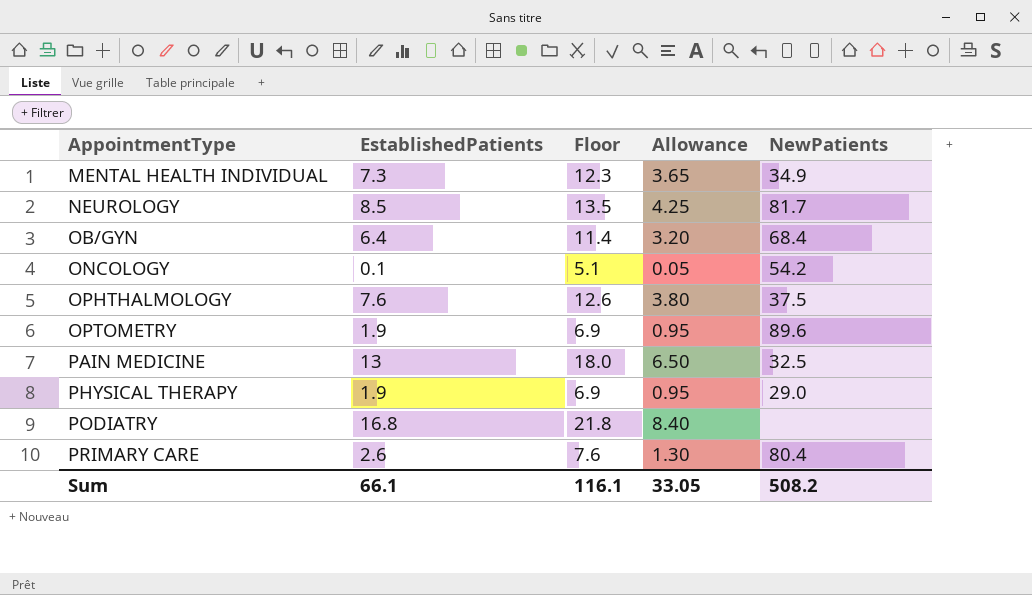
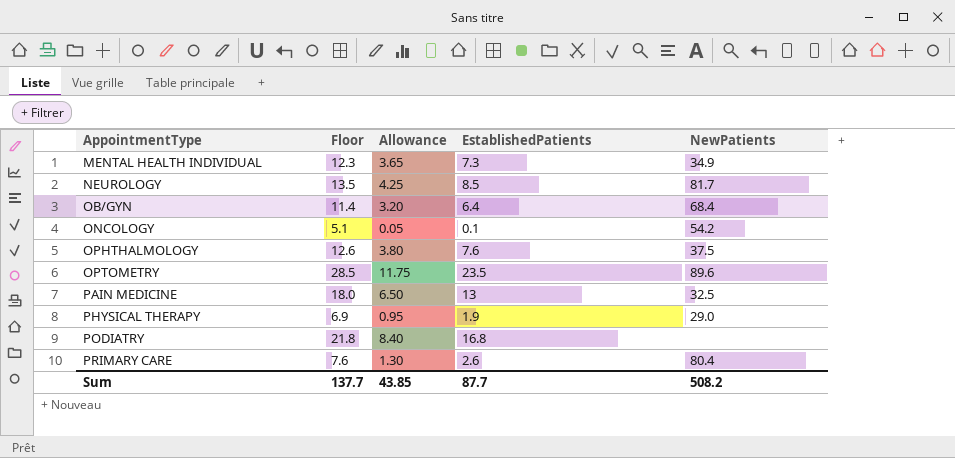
column EstablishedPatients | position: 2 -> 4
OPTOMETRY | Floor: 6.9 -> 28.5
OPTOMETRY | Allowance: 0.95 -> 11.75
OPTOMETRY | EstablishedPatients: 1.9 -> 23.5
Sum | Floor: 116.1 -> 137.7
Sum | Allowance: 33.05 -> 43.85
Sum | EstablishedPatients: 66.1 -> 87.7

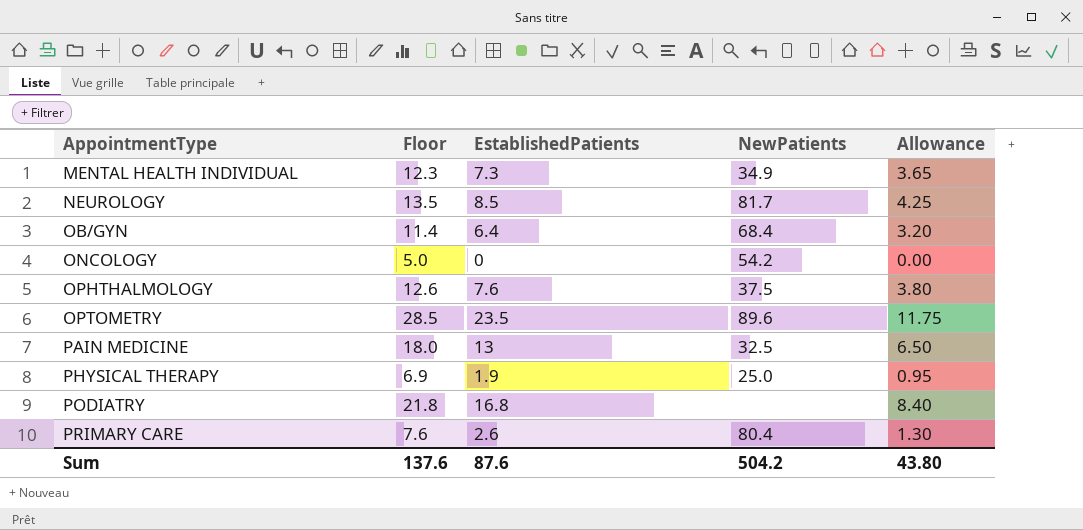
column Allowance | position: 3 -> 5
ONCOLOGY | Floor: 5.1 -> 5.0
ONCOLOGY | EstablishedPatients: 0.1 -> 0
ONCOLOGY | Allowance: 0.05 -> 0.00
PHYSICAL THERAPY | NewPatients: 29.0 -> 25.0
Sum | Floor: 137.7 -> 137.6
Sum | EstablishedPatients: 87.7 -> 87.6
Sum | NewPatients: 508.2 -> 504.2
Sum | Allowance: 43.85 -> 43.80

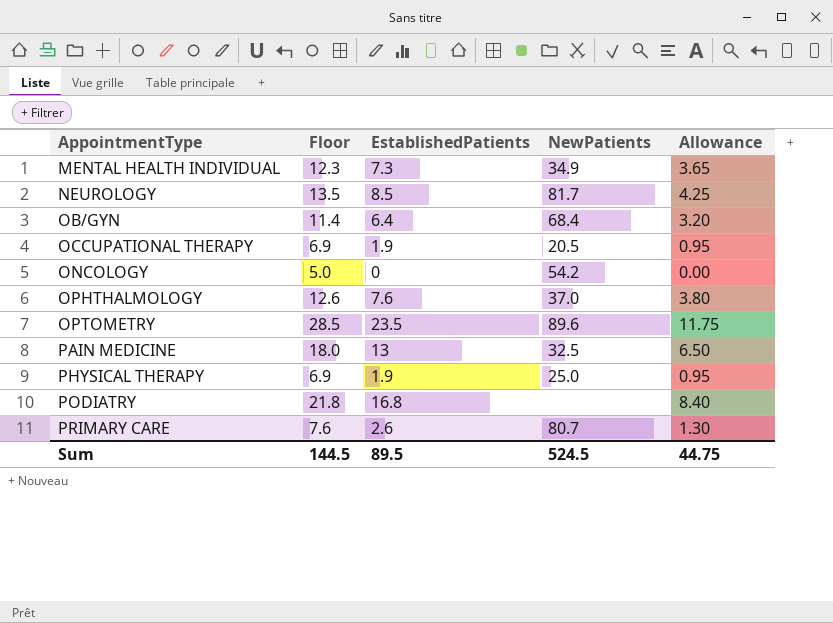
row OCCUPATIONAL THERAPY: none -> 6.9 | 1.9 | 20.5 | 0.95
OPHTHALMOLOGY | NewPatients: 37.5 -> 37.0
PRIMARY CARE | NewPatients: 80.4 -> 80.7
Sum | Floor: 137.6 -> 144.5
Sum | EstablishedPatients: 87.6 -> 89.5
Sum | NewPatients: 504.2 -> 524.5
Sum | Allowance: 43.80 -> 44.75

